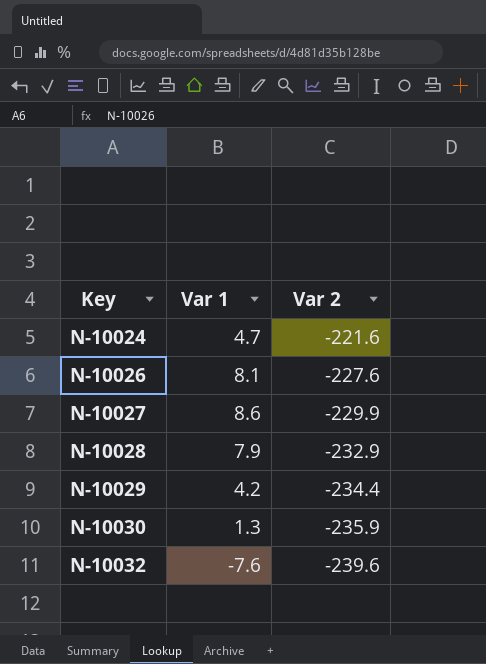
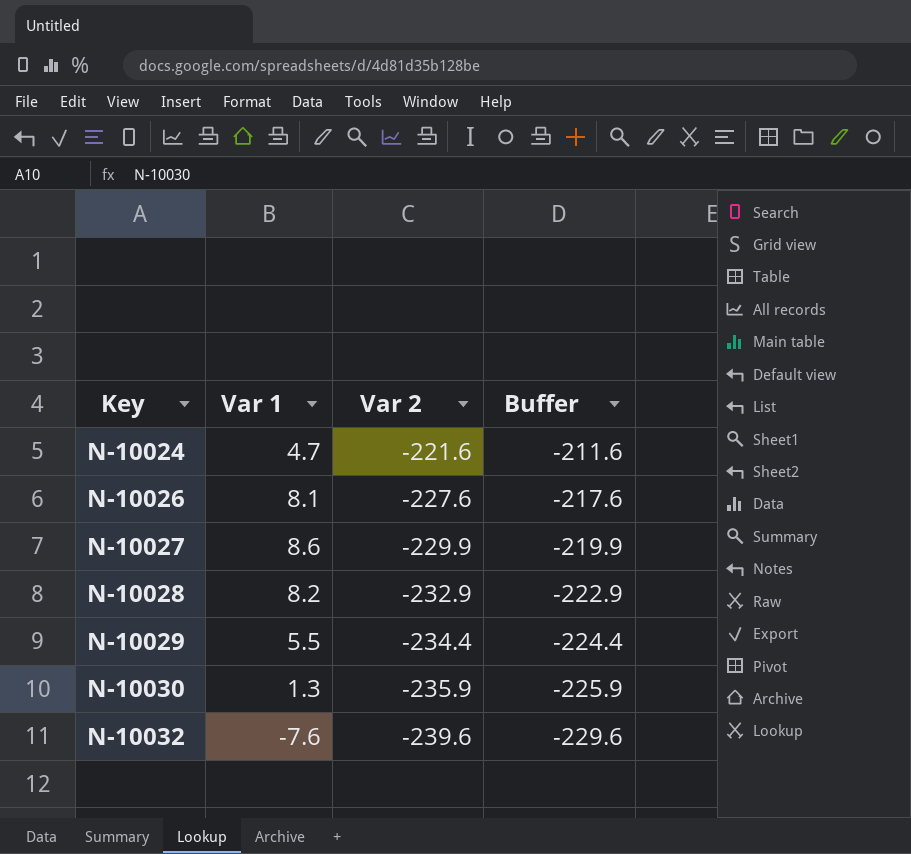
column Buffer | formula: none -> [Var 2] + 10
N-10028 | Var 1: 7.9 -> 8.2
N-10029 | Var 1: 4.2 -> 5.5

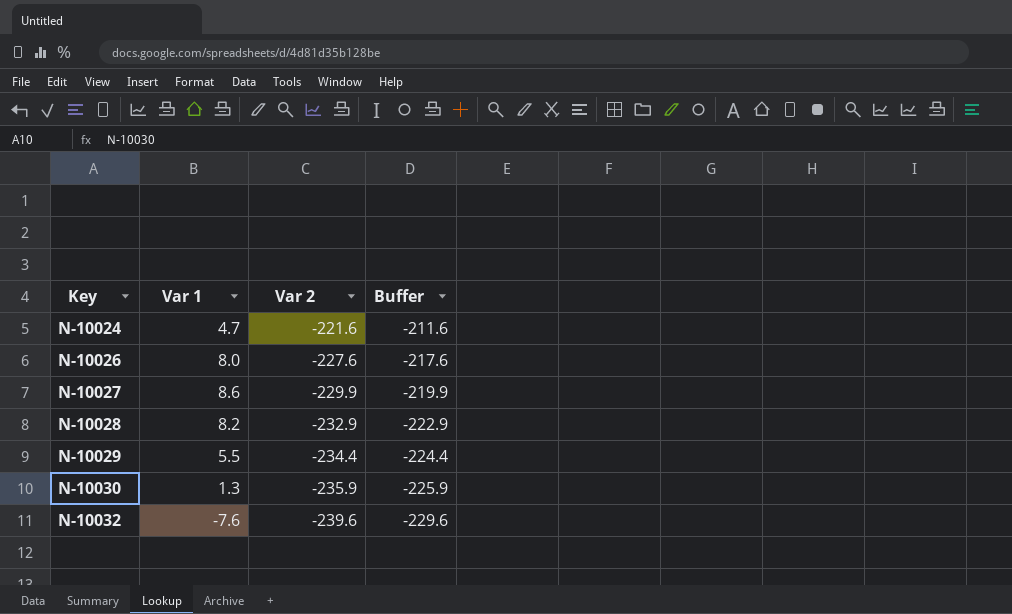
N-10026 | Var 1: 8.1 -> 8.0

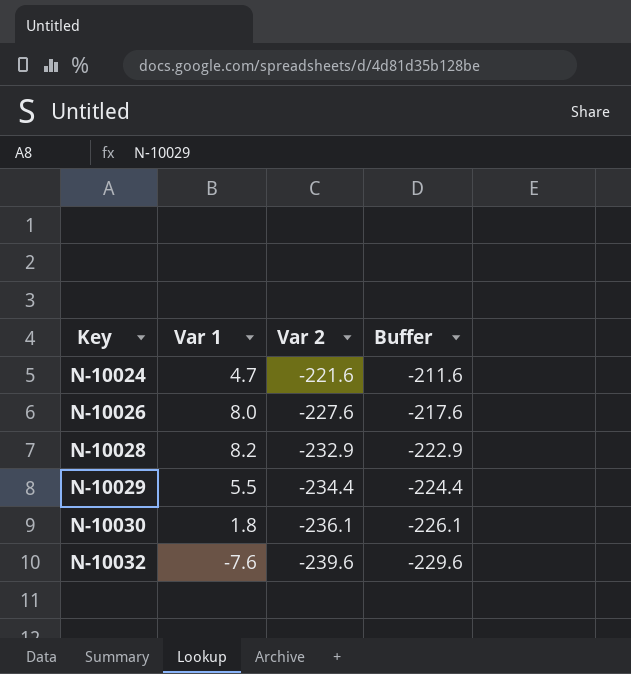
row N-10027: 8.6 | -229.9 | -219.9 -> none
N-10030 | Var 1: 1.3 -> 1.8
N-10030 | Var 2: -235.9 -> -236.1
N-10030 | Buffer: -225.9 -> -226.1

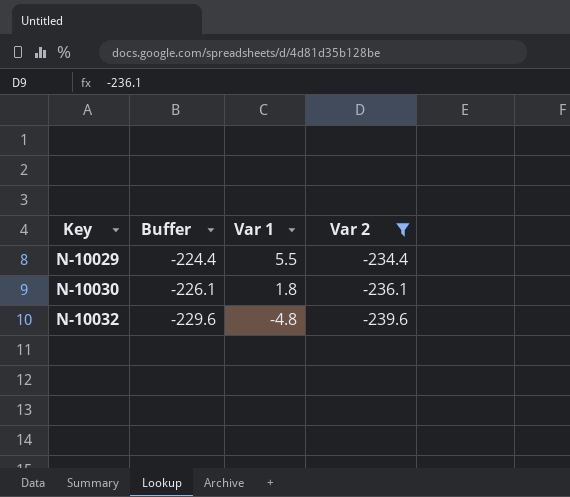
filter: none -> Var 2 <= -234.4
column Buffer | position: 4 -> 2
N-10032 | Var 1: -7.6 -> -4.8

